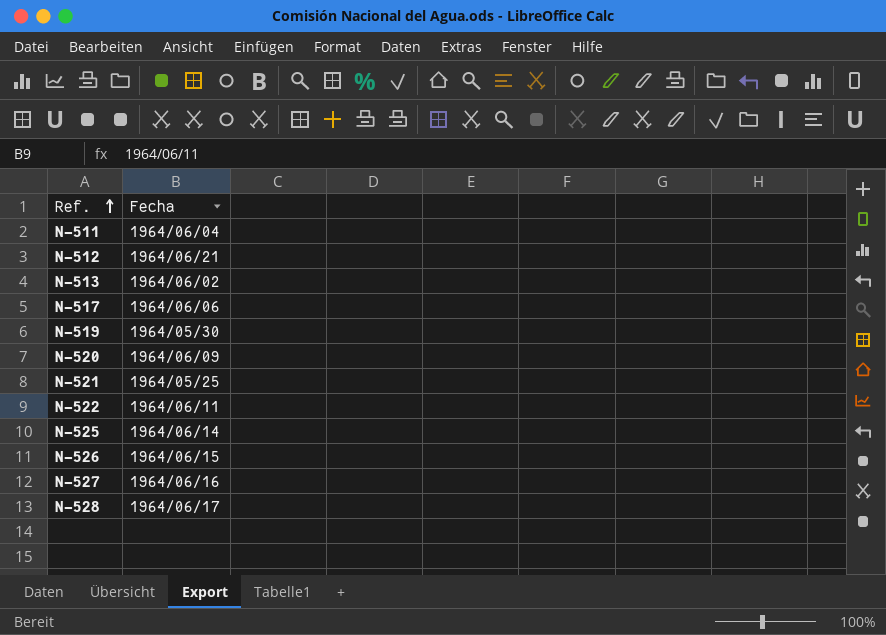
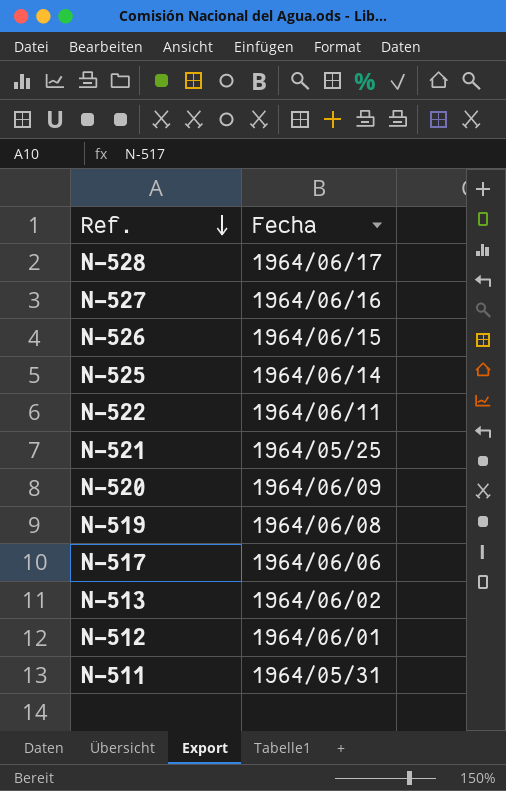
row order: Ref. ascending -> Ref. descending
N-519 | Fecha: 1964/05/30 -> 1964/06/08
N-512 | Fecha: 1964/06/21 -> 1964/06/01
N-511 | Fecha: 1964/06/04 -> 1964/05/31

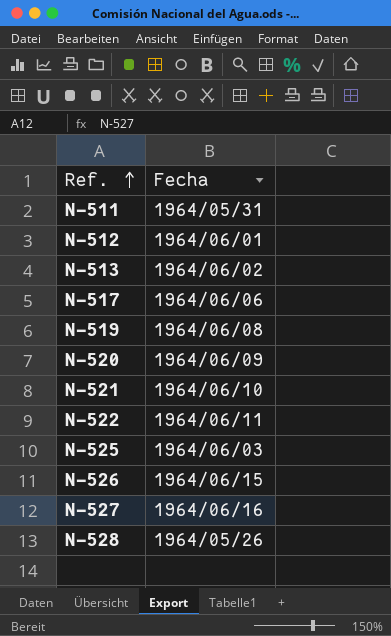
row order: Ref. descending -> Ref. ascending
N-521 | Fecha: 1964/05/25 -> 1964/06/10
N-525 | Fecha: 1964/06/14 -> 1964/06/03
N-528 | Fecha: 1964/06/17 -> 1964/05/26

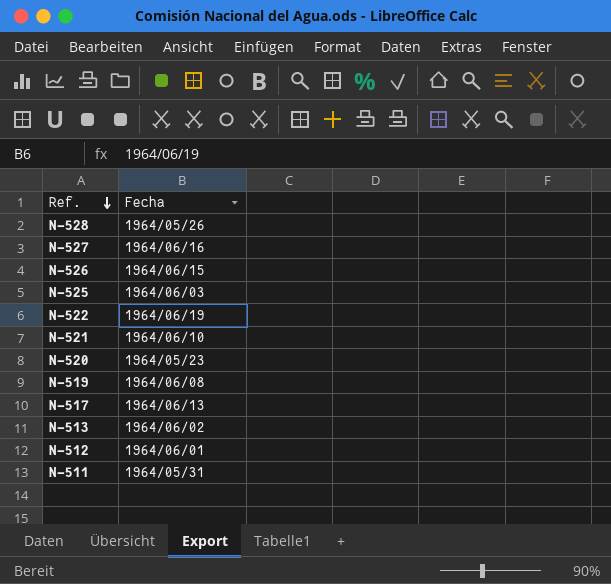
row order: Ref. ascending -> Ref. descending
N-522 | Fecha: 1964/06/11 -> 1964/06/19
N-520 | Fecha: 1964/06/09 -> 1964/05/23
N-517 | Fecha: 1964/06/06 -> 1964/06/13

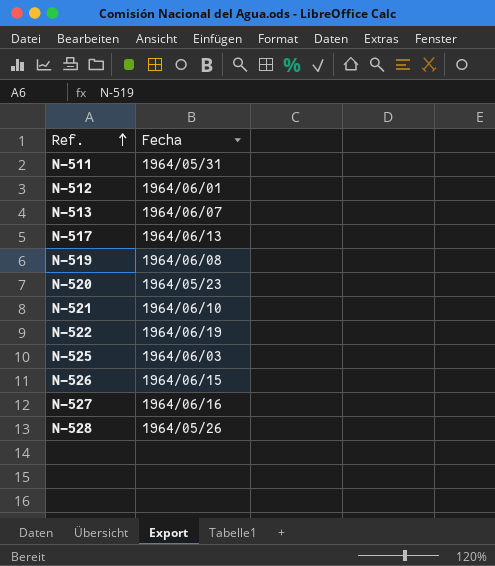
row order: Ref. descending -> Ref. ascending
N-513 | Fecha: 1964/06/02 -> 1964/06/07

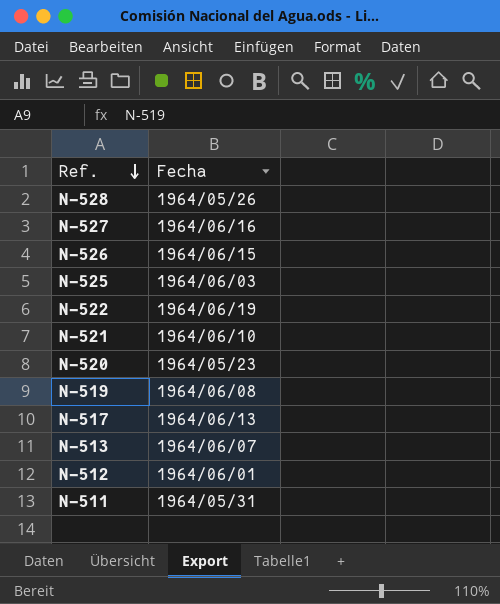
row order: Ref. ascending -> Ref. descending

